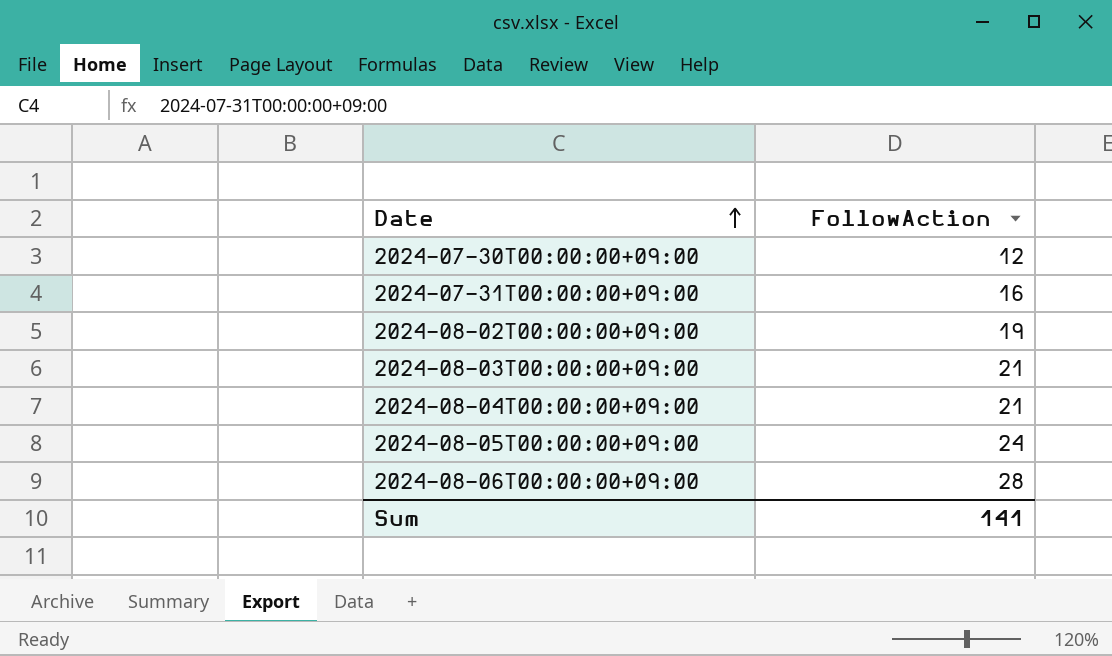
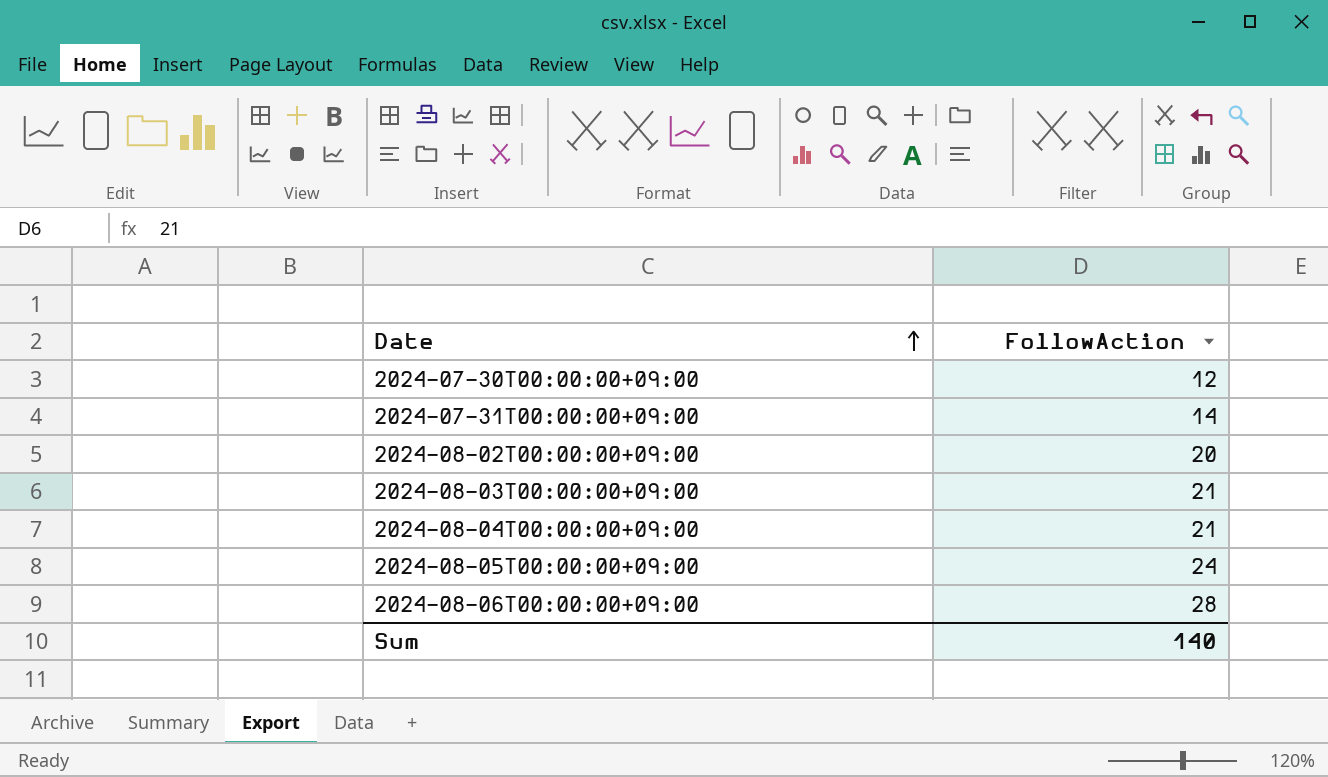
2024-07-31T00:00:00+09:00 | FollowAction: 16 -> 14
2024-08-02T00:00:00+09:00 | FollowAction: 19 -> 20
Sum | FollowAction: 141 -> 140

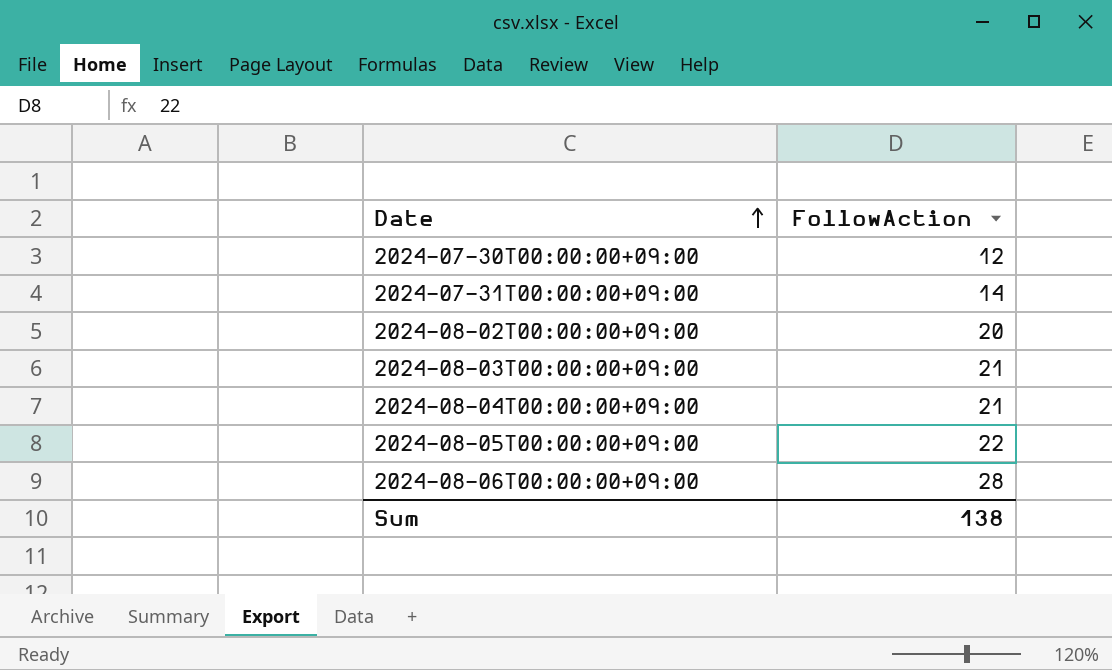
2024-08-05T00:00:00+09:00 | FollowAction: 24 -> 22
Sum | FollowAction: 140 -> 138

